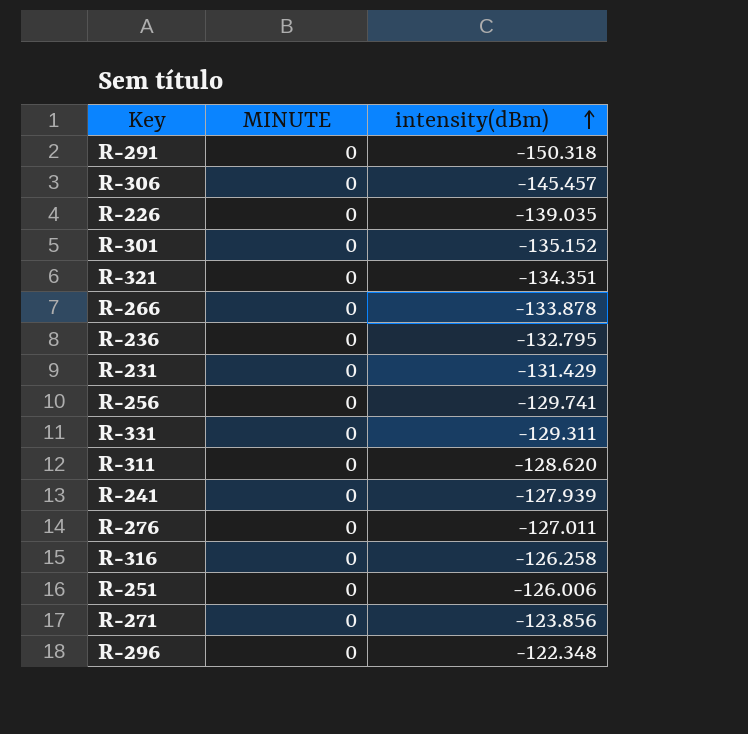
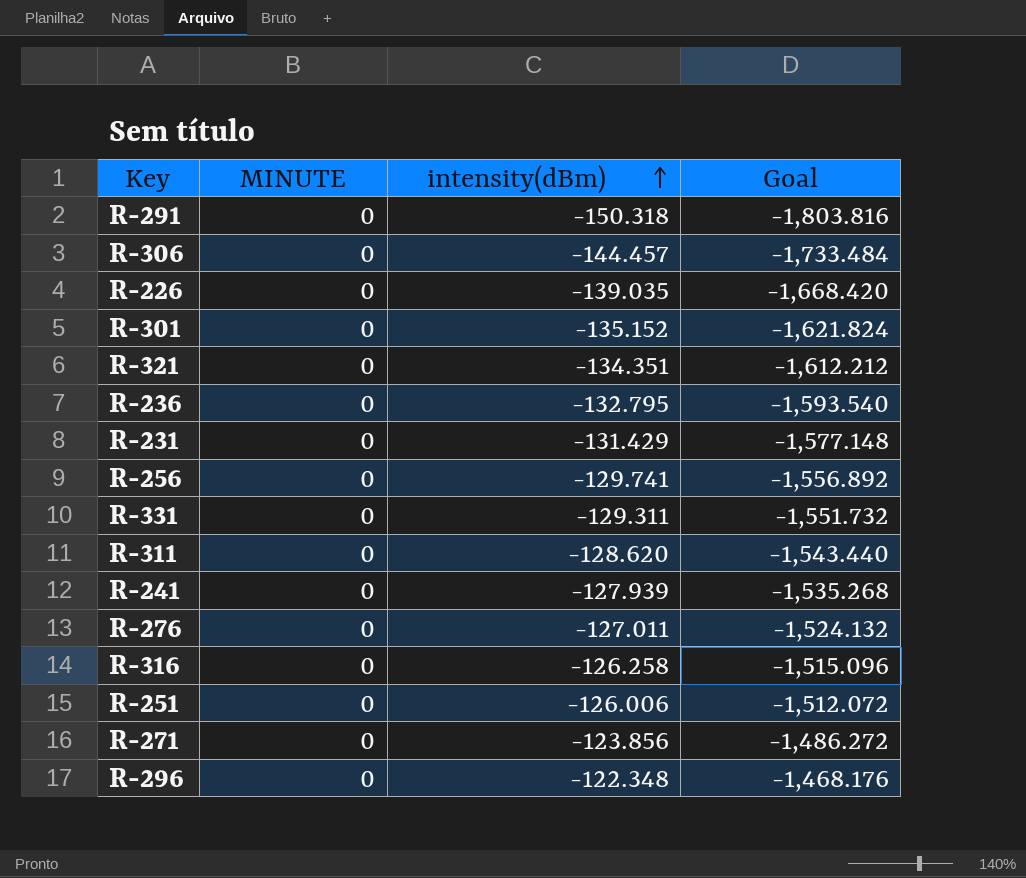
column Goal | formula: none -> [intensity(dBm)] * 12
row R-266: 0 | -133.878 -> none
R-306 | intensity(dBm): -145.457 -> -144.457

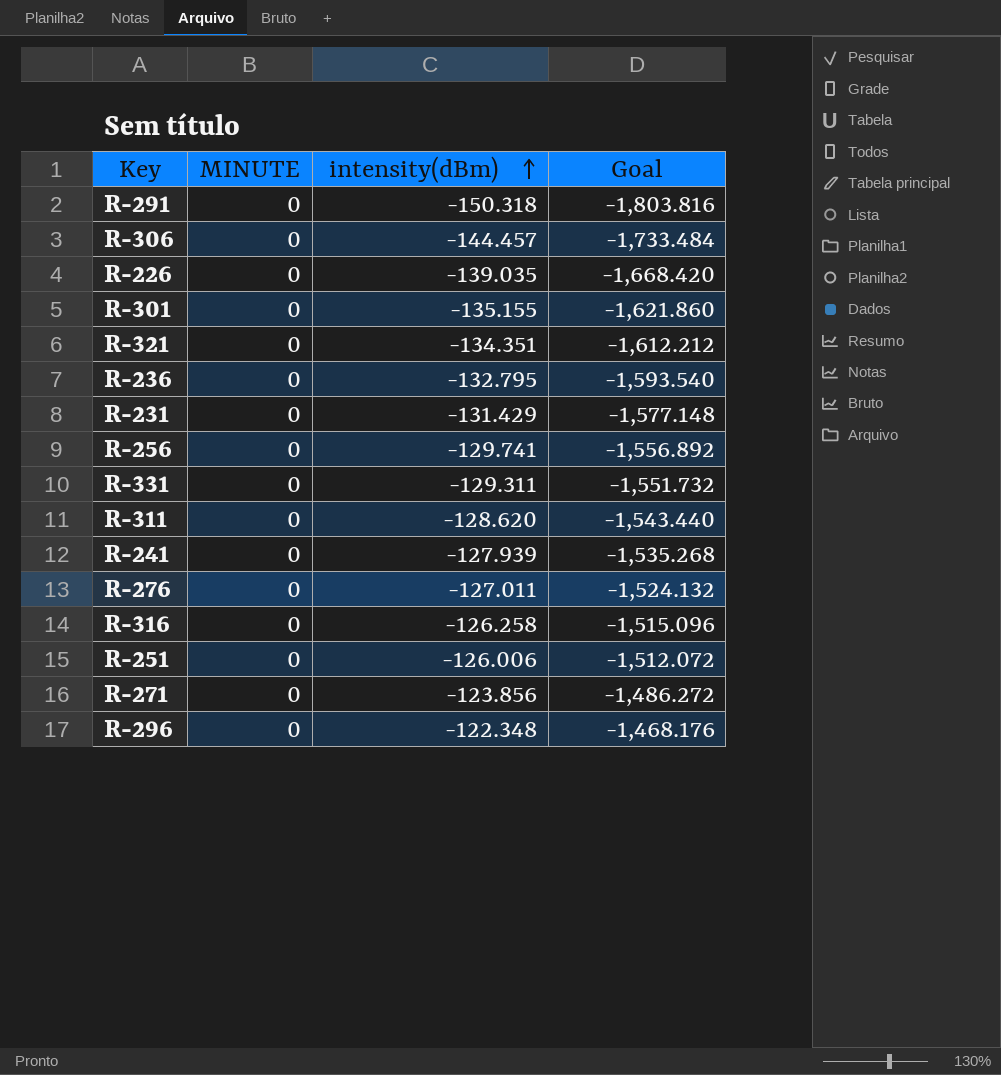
R-301 | intensity(dBm): -135.152 -> -135.155
R-301 | Goal: -1,621.824 -> -1,621.860

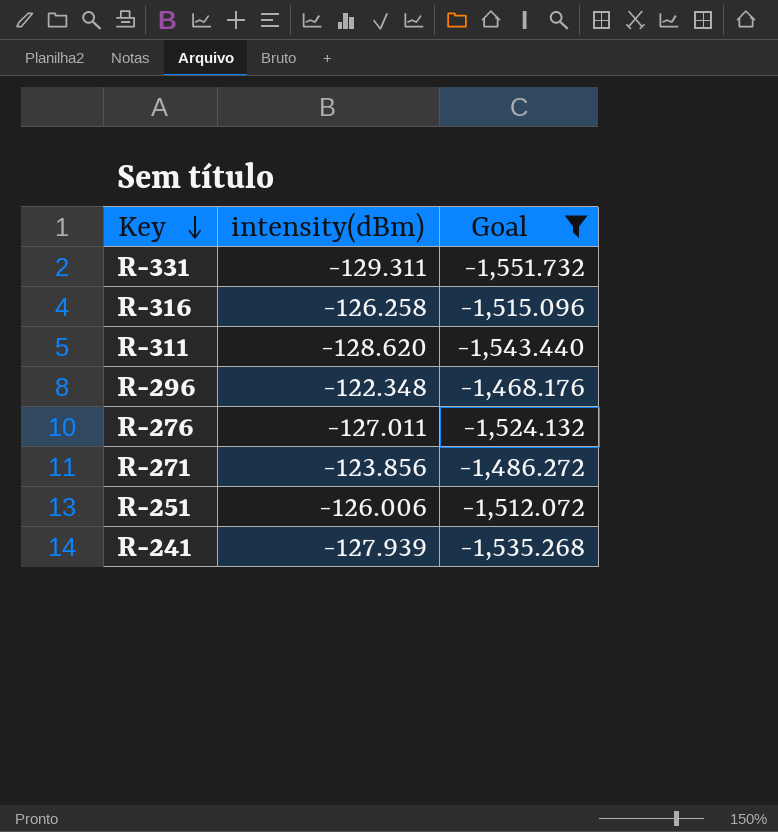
filter: none -> Goal >= -1,551.732
row order: intensity(dBm) ascending -> Key descending
column MINUTE | position: 2 -> none

